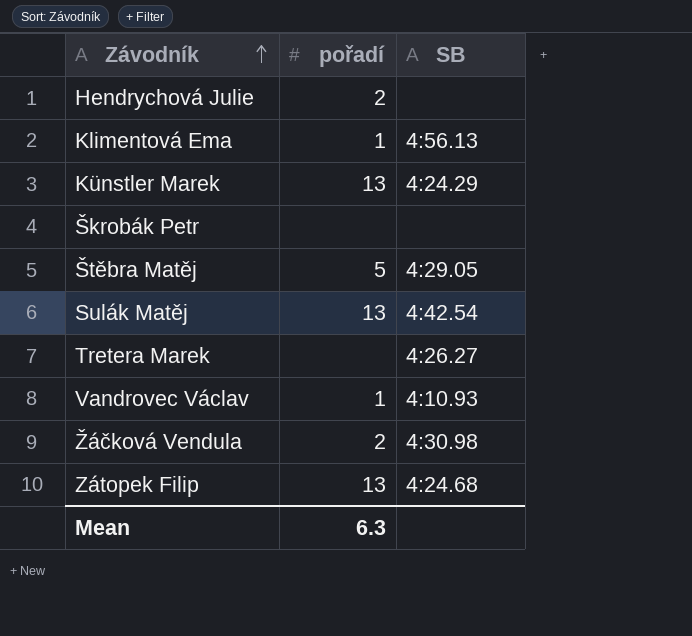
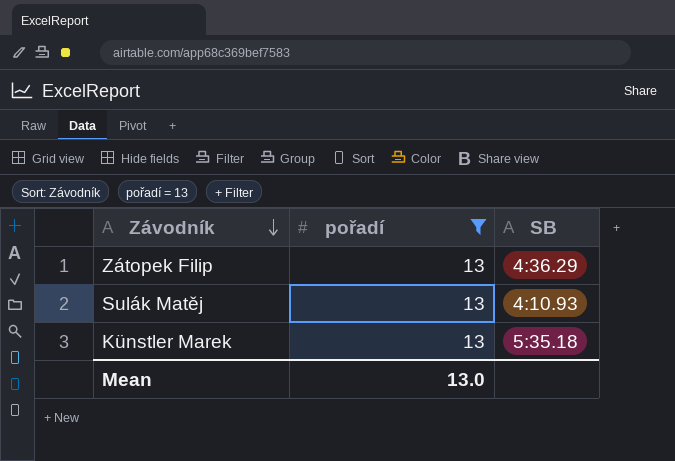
filter: none -> pořadí = 13
row order: Závodník ascending -> Závodník descending
Zátopek Filip | SB: 4:24.68 -> 4:36.29
Sulák Matěj | SB: 4:42.54 -> 4:10.93
Künstler Marek | SB: 4:24.29 -> 5:35.18
Mean | pořadí: 6.3 -> 13.0

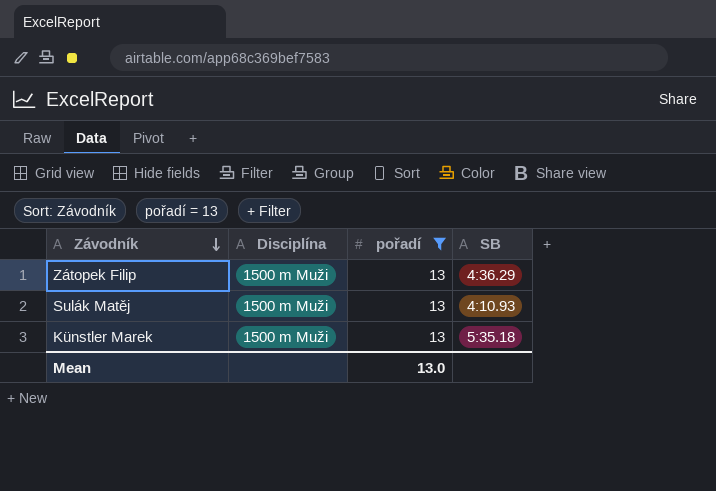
column Disciplína | position: none -> 2

